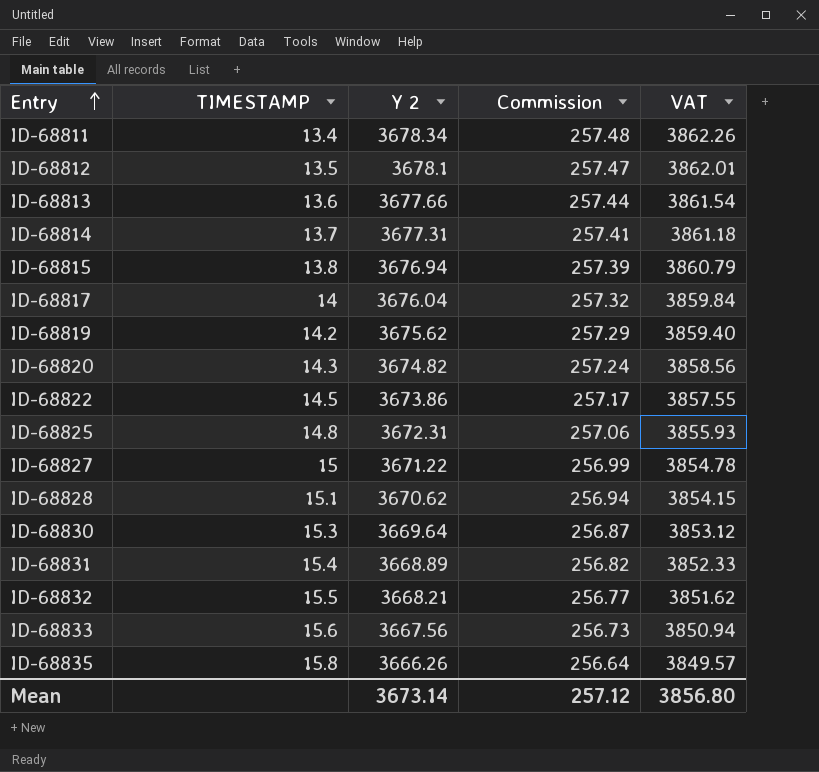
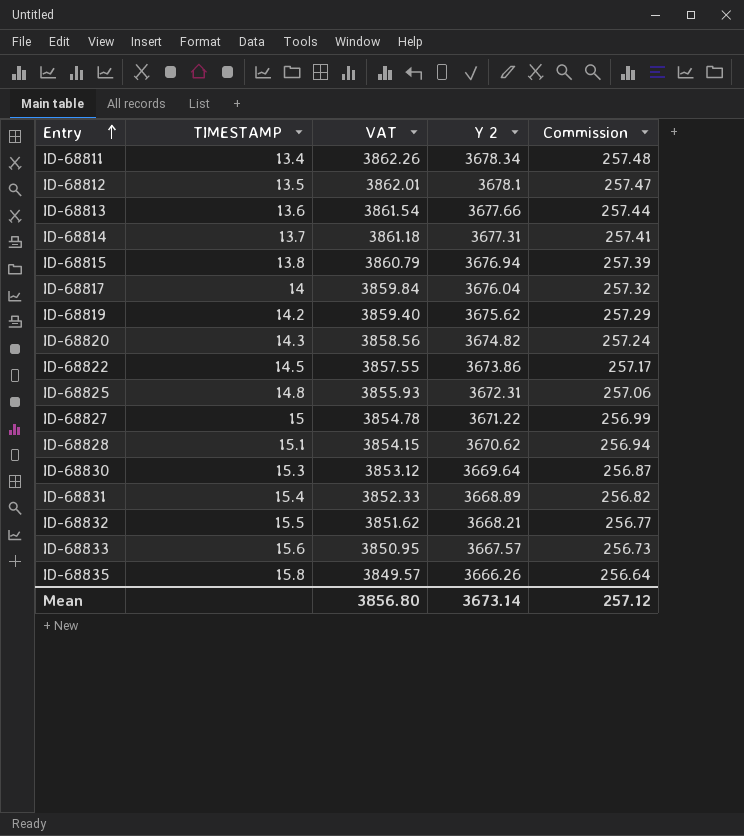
column VAT | position: 5 -> 3
ID-68833 | VAT: 3850.94 -> 3850.95
ID-68833 | Y 2: 3667.56 -> 3667.57

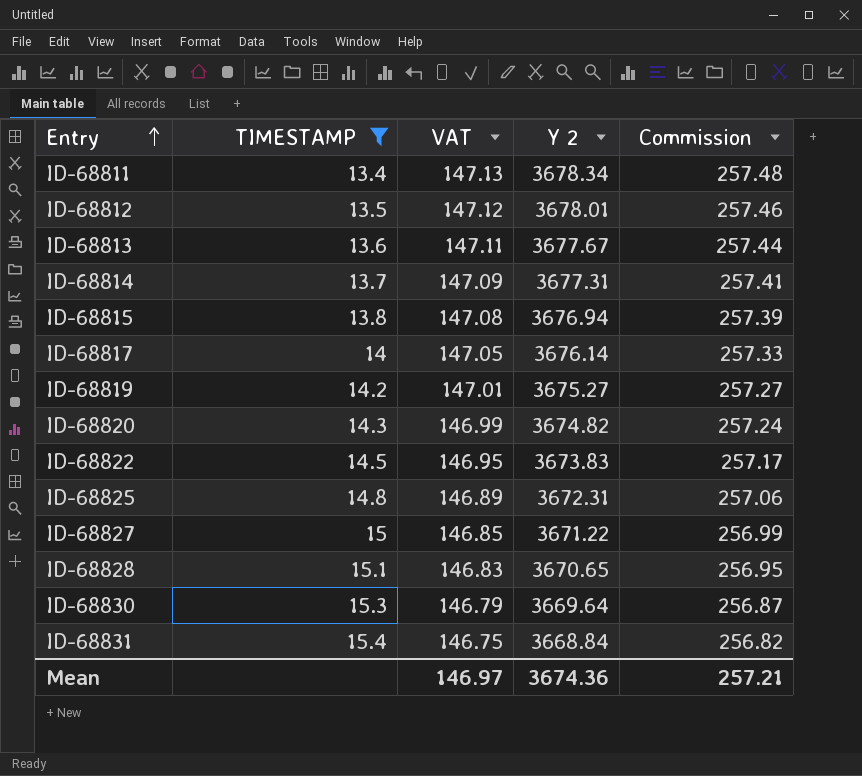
filter: none -> TIMESTAMP <= 15.4
column VAT | formula: [Y 2] * 1.05 -> [Y 2] * 0.04
ID-68812 | Y 2: 3678.1 -> 3678.01
ID-68812 | Commission: 257.47 -> 257.46
ID-68813 | Y 2: 3677.66 -> 3677.67
ID-68817 | Y 2: 3676.04 -> 3676.14
ID-68817 | Commission: 257.32 -> 257.33
ID-68819 | Y 2: 3675.62 -> 3675.27
ID-68819 | Commission: 257.29 -> 257.27
ID-68822 | Y 2: 3673.86 -> 3673.83
ID-68828 | Y 2: 3670.62 -> 3670.65
ID-68828 | Commission: 256.94 -> 256.95
ID-68831 | Y 2: 3668.89 -> 3668.84
Mean | VAT: 3856.80 -> 146.97
Mean | Y 2: 3673.14 -> 3674.36
Mean | Commission: 257.12 -> 257.21

